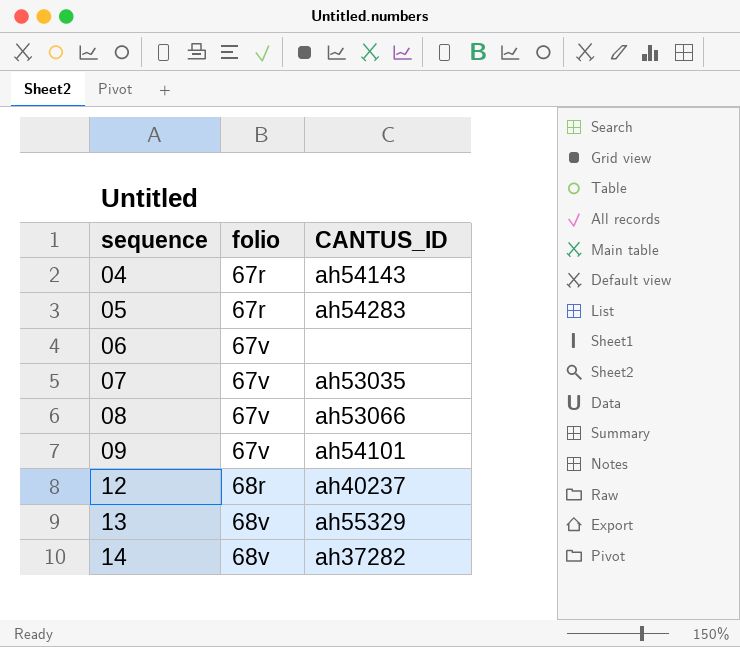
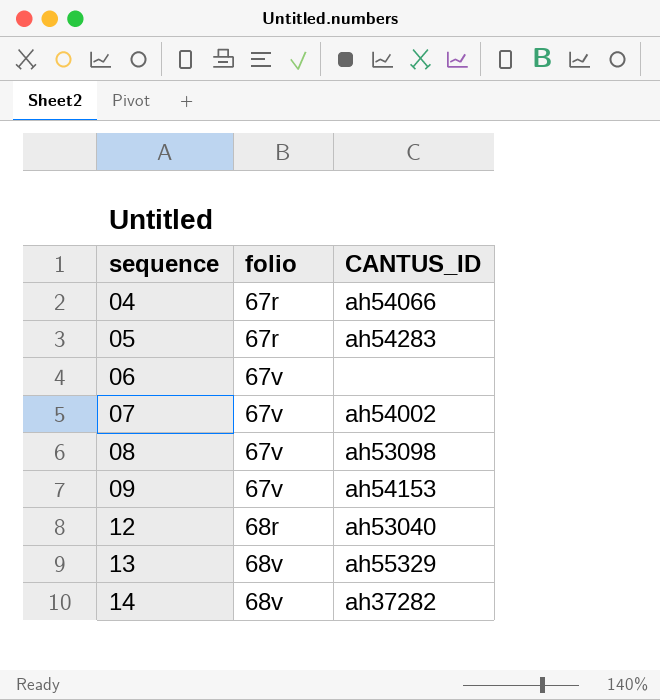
04 | CANTUS_ID: ah54143 -> ah54066
07 | CANTUS_ID: ah53035 -> ah54002
08 | CANTUS_ID: ah53066 -> ah53098
09 | CANTUS_ID: ah54101 -> ah54153
12 | CANTUS_ID: ah40237 -> ah53040

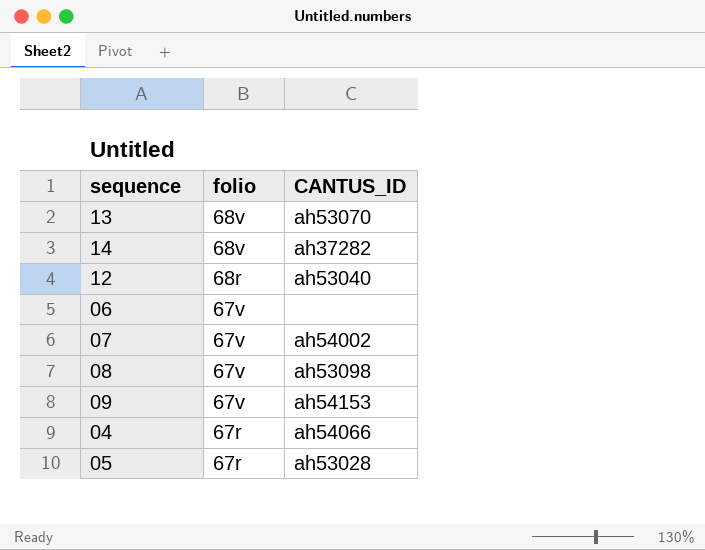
row order: sequence ascending -> folio descending
13 | CANTUS_ID: ah55329 -> ah53070
05 | CANTUS_ID: ah54283 -> ah53028

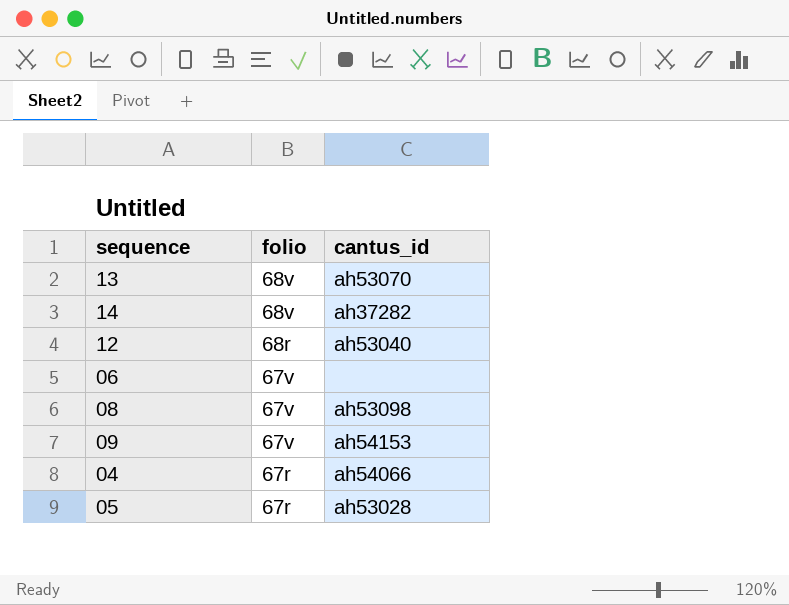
column name: CANTUS_ID -> cantus_id
row 07: 67v | ah54002 -> none

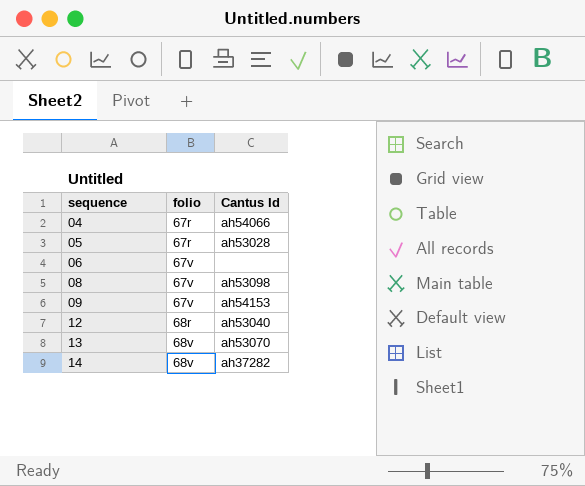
row order: folio descending -> sequence ascending
column name: cantus_id -> Cantus Id

